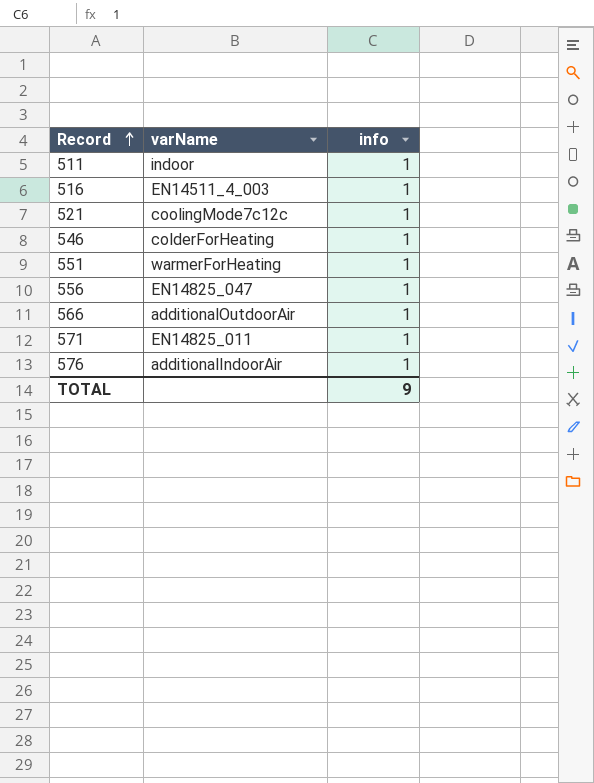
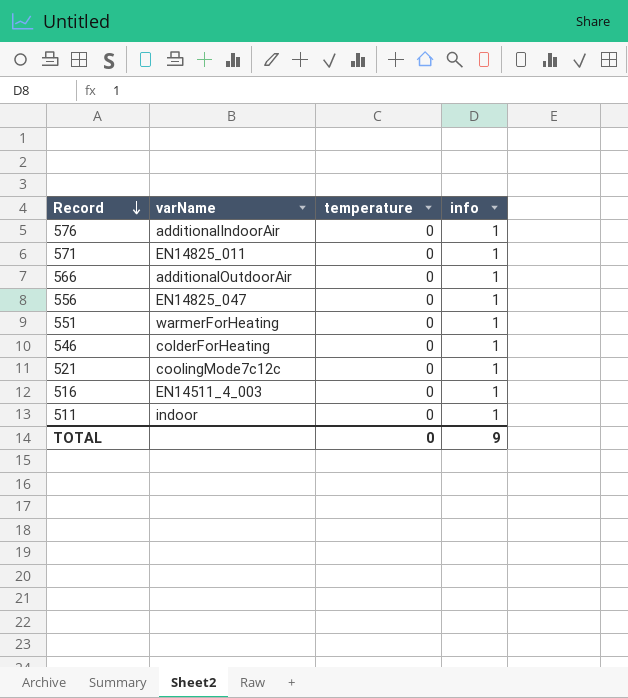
row order: Record ascending -> Record descending
column temperature | position: none -> 3

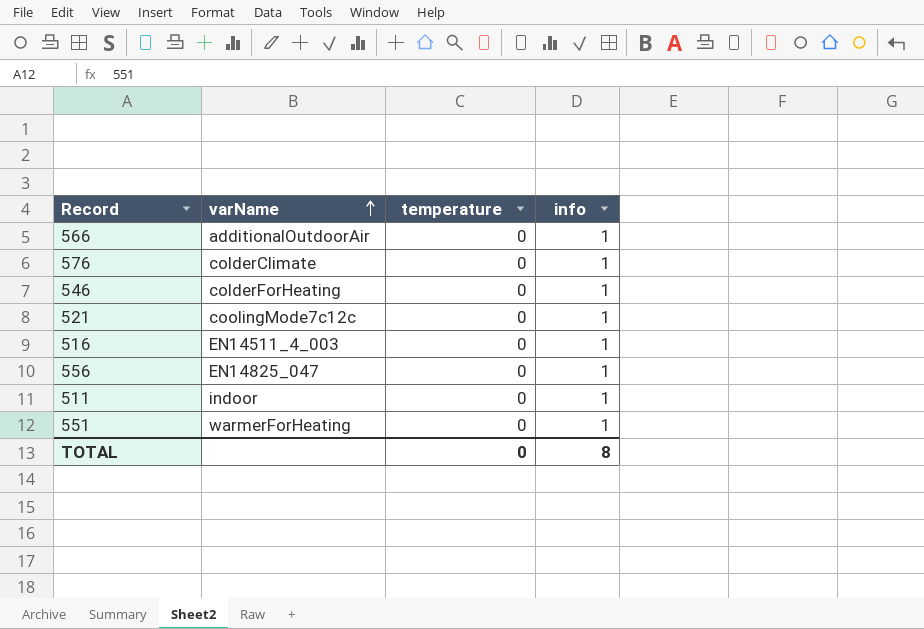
row order: Record descending -> varName ascending
row 571: EN14825_011 | 0 | 1 -> none
576 | varName: additionalIndoorAir -> colderClimate
TOTAL | info: 9 -> 8

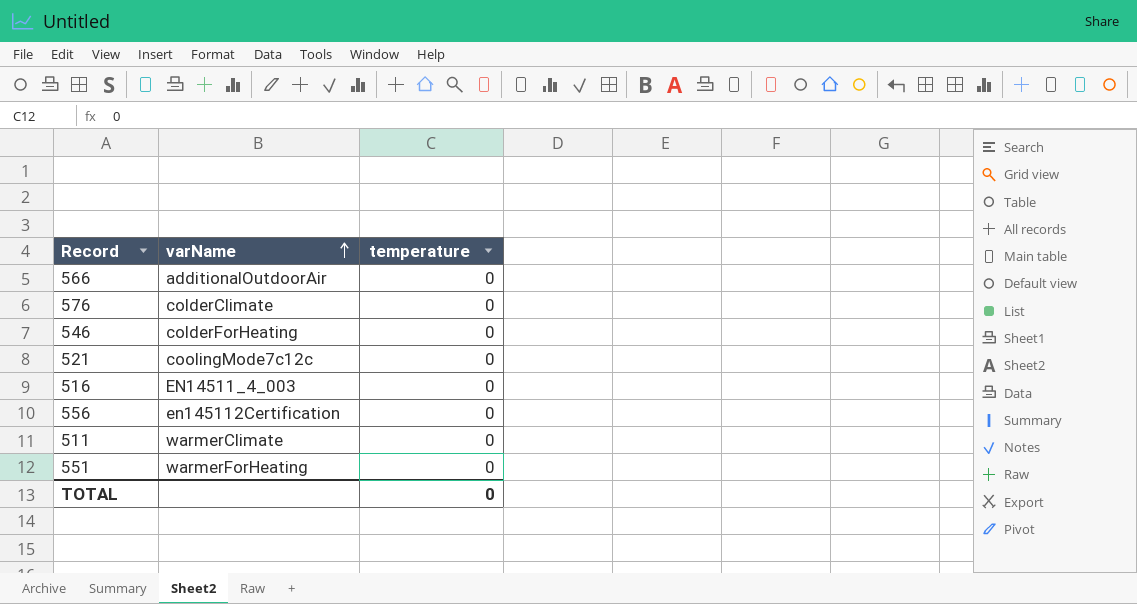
column info | position: 4 -> none
556 | varName: EN14825_047 -> en145112Certification
511 | varName: indoor -> warmerClimate

